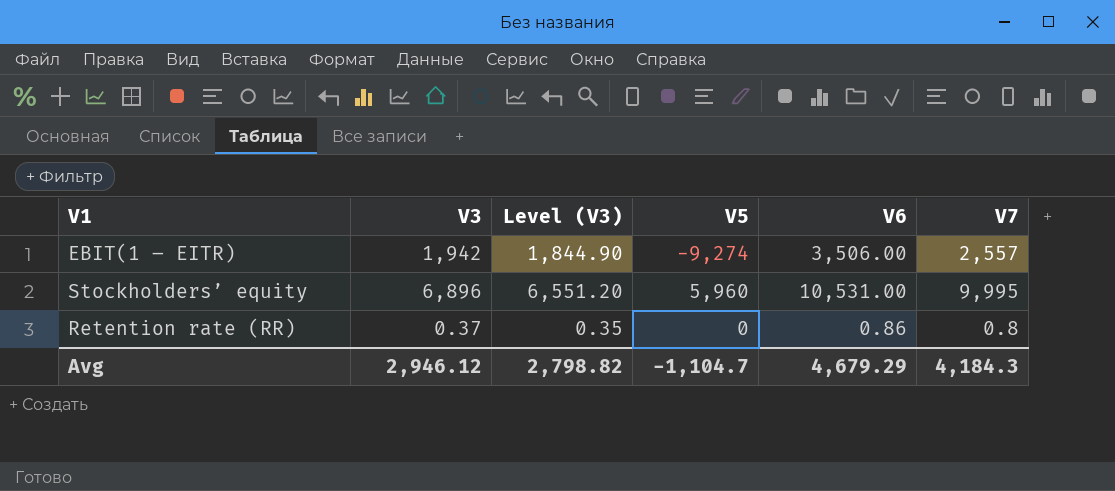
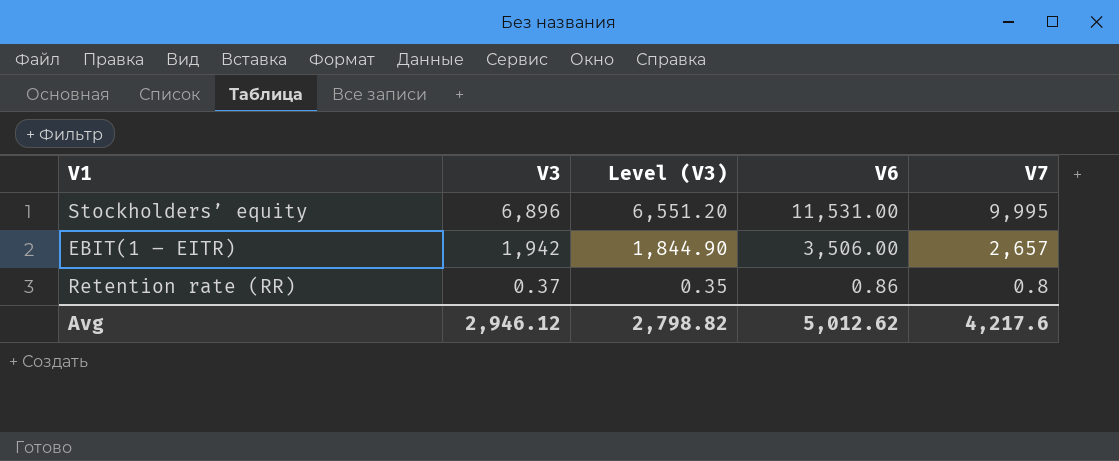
row order: none -> V3 descending
column V5 | position: 4 -> none
Stockholders’ equity | V6: 10,531.00 -> 11,531.00
EBIT(1 – EITR) | V7: 2,557 -> 2,657
Avg | V6: 4,679.29 -> 5,012.62
Avg | V7: 4,184.3 -> 4,217.6

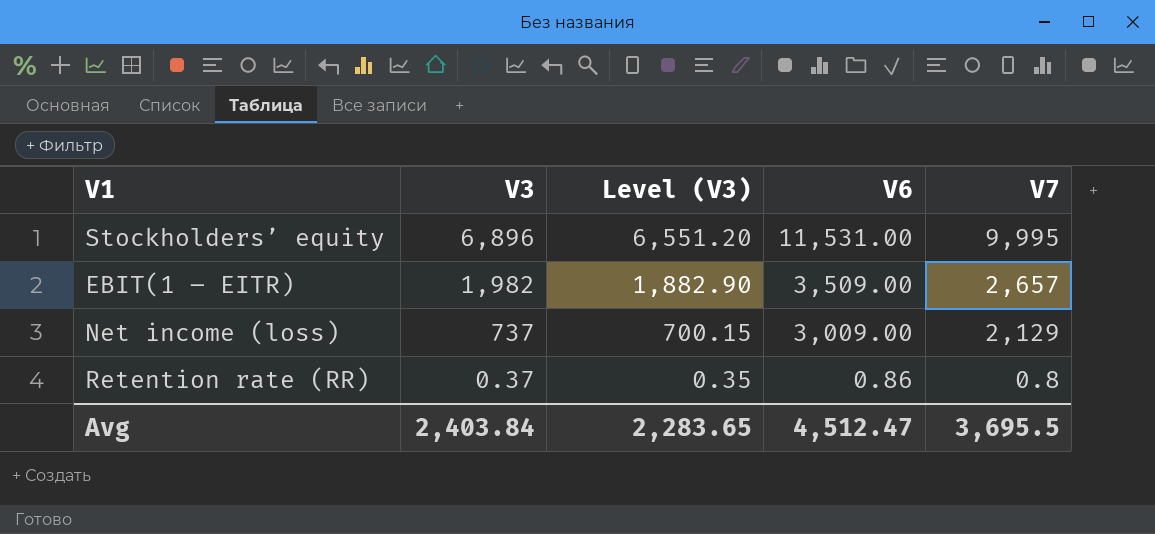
EBIT(1 – EITR) | V3: 1,942 -> 1,982
EBIT(1 – EITR) | Level (V3): 1,844.90 -> 1,882.90
EBIT(1 – EITR) | V6: 3,506.00 -> 3,509.00
row Net income (loss): none -> 737 | 700.15 | 3,009.00 | 2,129
Avg | V3: 2,946.12 -> 2,403.84
Avg | Level (V3): 2,798.82 -> 2,283.65
Avg | V6: 5,012.62 -> 4,512.47
Avg | V7: 4,217.6 -> 3,695.5

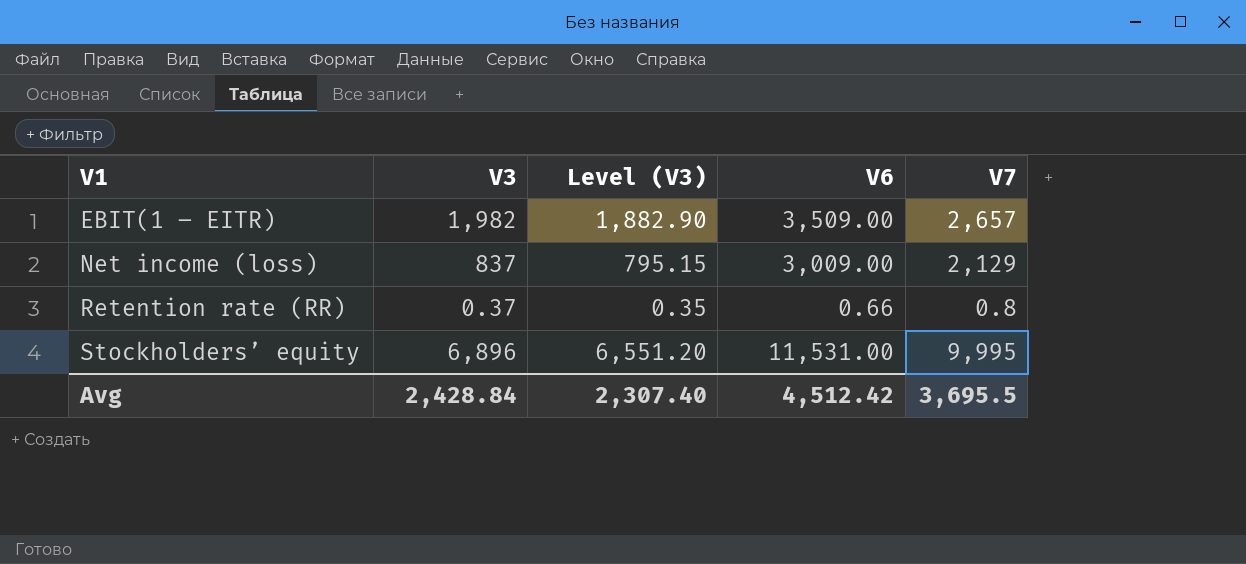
row order: V3 descending -> V1 ascending
Net income (loss) | V3: 737 -> 837
Net income (loss) | Level (V3): 700.15 -> 795.15
Retention rate (RR) | V6: 0.86 -> 0.66
Avg | V3: 2,403.84 -> 2,428.84
Avg | Level (V3): 2,283.65 -> 2,307.40
Avg | V6: 4,512.47 -> 4,512.42

